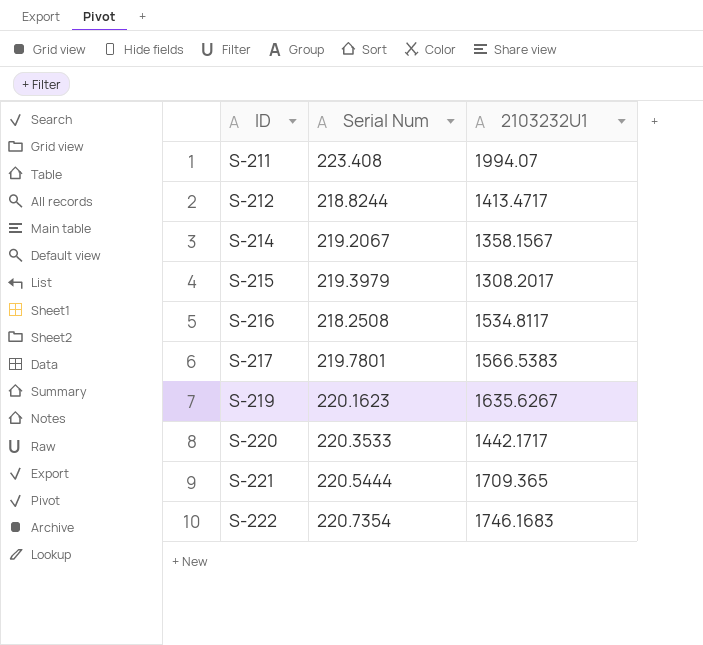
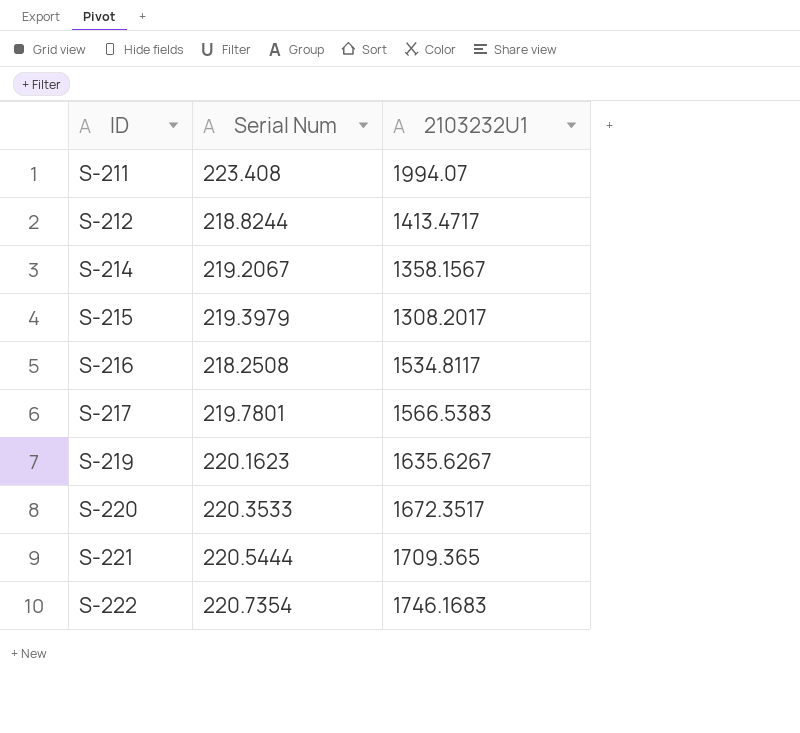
S-220 | 2103232U1: 1442.1717 -> 1672.3517

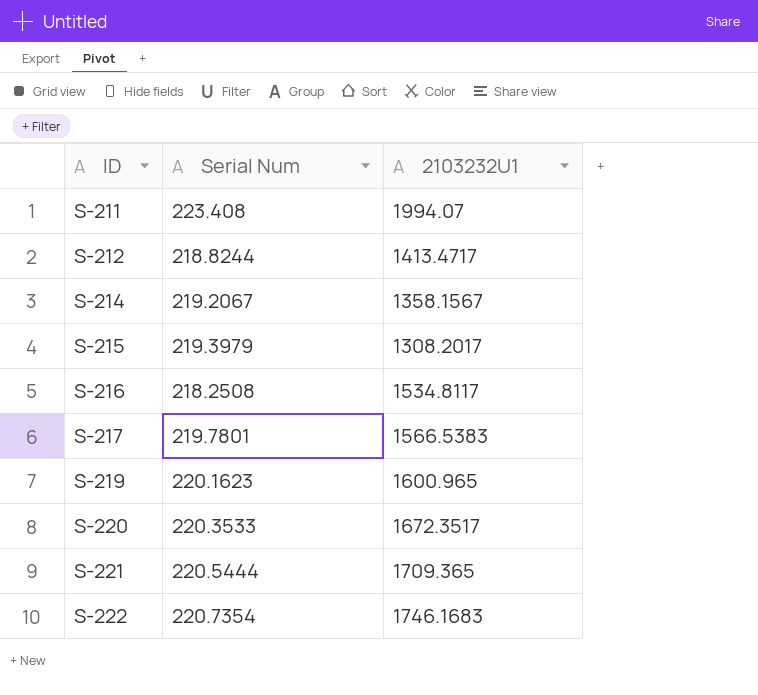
S-219 | 2103232U1: 1635.6267 -> 1600.965

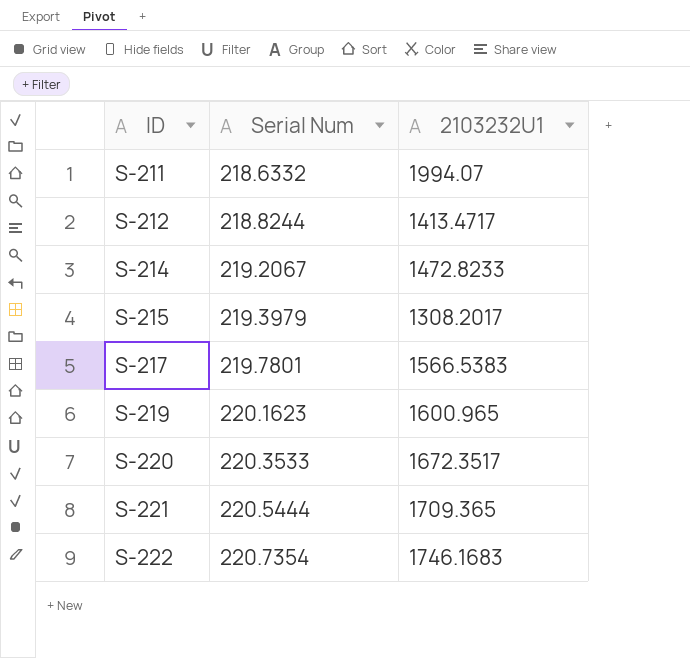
row S-216: 218.2508 | 1534.8117 -> none
S-211 | Serial Num: 223.408 -> 218.6332
S-214 | 2103232U1: 1358.1567 -> 1472.8233

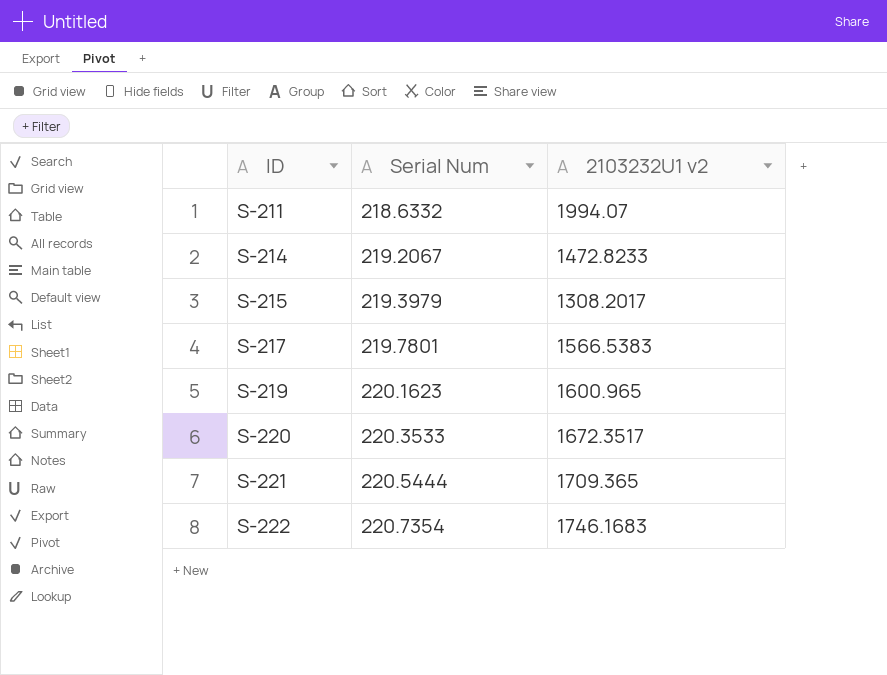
column name: 2103232U1 -> 2103232U1 v2
row S-212: 218.8244 | 1413.4717 -> none

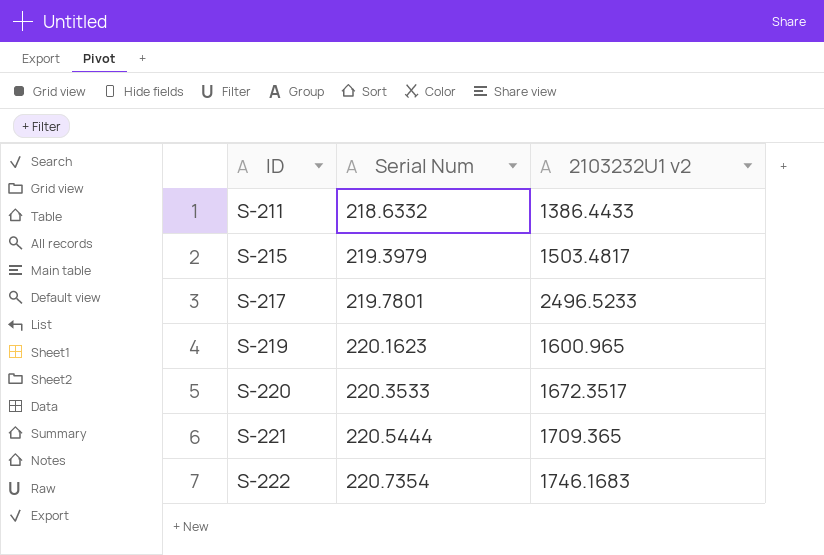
row S-214: 219.2067 | 1472.8233 -> none
S-211 | 2103232U1 v2: 1994.07 -> 1386.4433
S-215 | 2103232U1 v2: 1308.2017 -> 1503.4817
S-217 | 2103232U1 v2: 1566.5383 -> 2496.5233

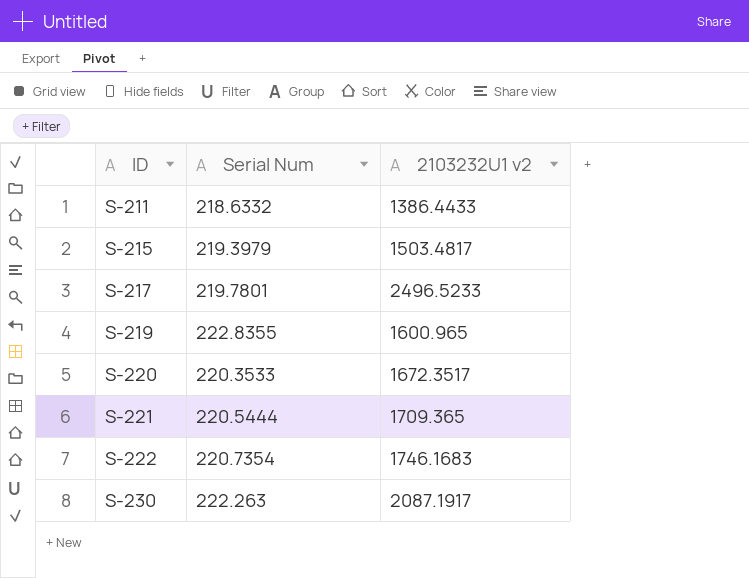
S-219 | Serial Num: 220.1623 -> 222.8355
row S-230: none -> 222.263 | 2087.1917

